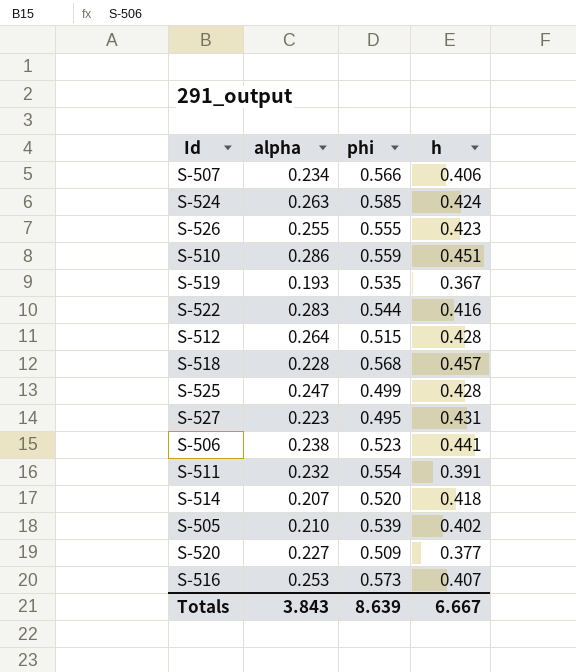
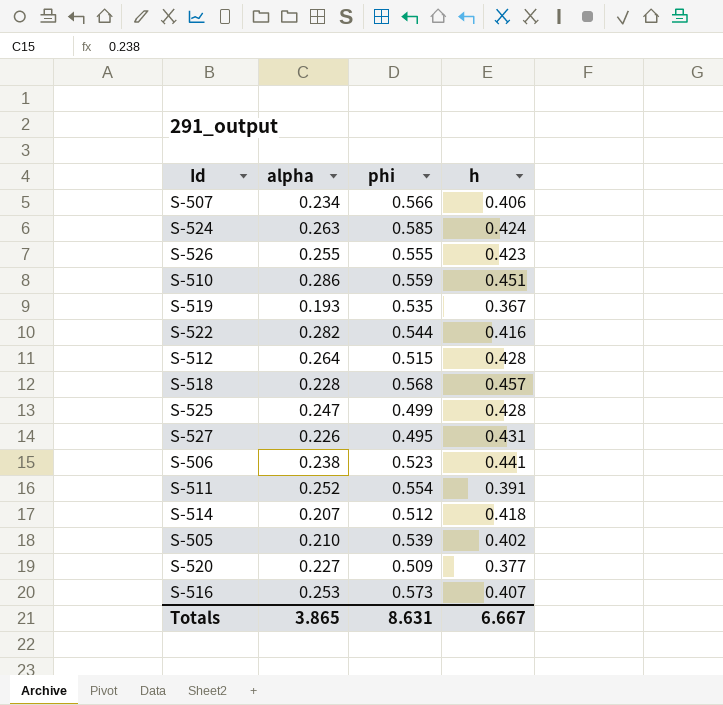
S-522 | alpha: 0.283 -> 0.282
S-527 | alpha: 0.223 -> 0.226
S-511 | alpha: 0.232 -> 0.252
S-514 | phi: 0.520 -> 0.512
Totals | alpha: 3.843 -> 3.865
Totals | phi: 8.639 -> 8.631

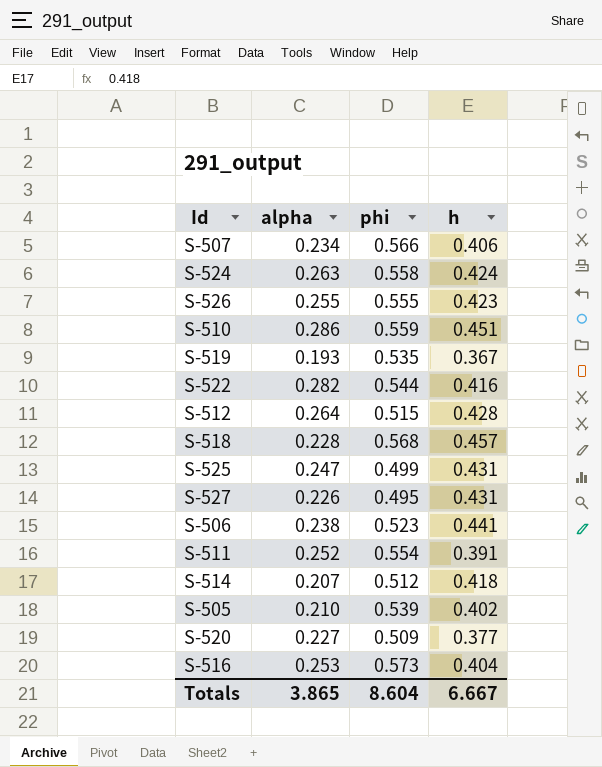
S-524 | phi: 0.585 -> 0.558
S-525 | h: 0.428 -> 0.431
S-516 | h: 0.407 -> 0.404
Totals | phi: 8.631 -> 8.604

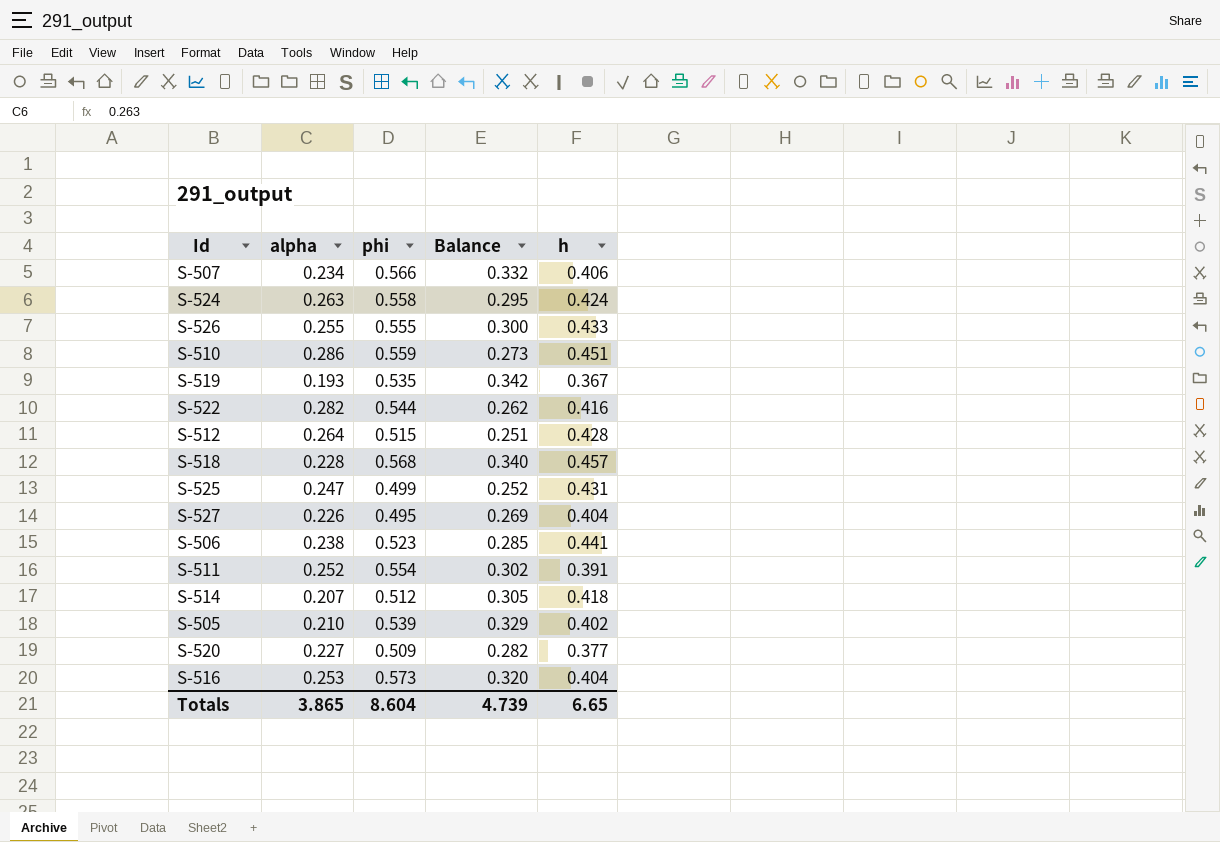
column Balance | formula: none -> [phi] - [alpha]
S-526 | h: 0.423 -> 0.433
S-527 | h: 0.431 -> 0.404
Totals | h: 6.667 -> 6.65

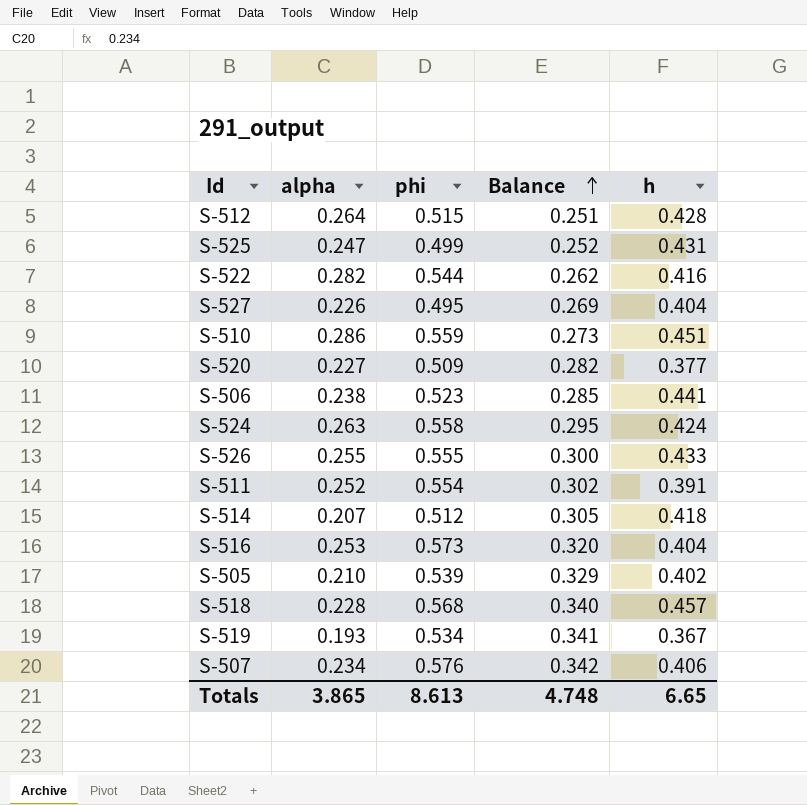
row order: none -> Balance ascending
S-519 | phi: 0.535 -> 0.534
S-519 | Balance: 0.342 -> 0.341
S-507 | phi: 0.566 -> 0.576
S-507 | Balance: 0.332 -> 0.342
Totals | phi: 8.604 -> 8.613
Totals | Balance: 4.739 -> 4.748

